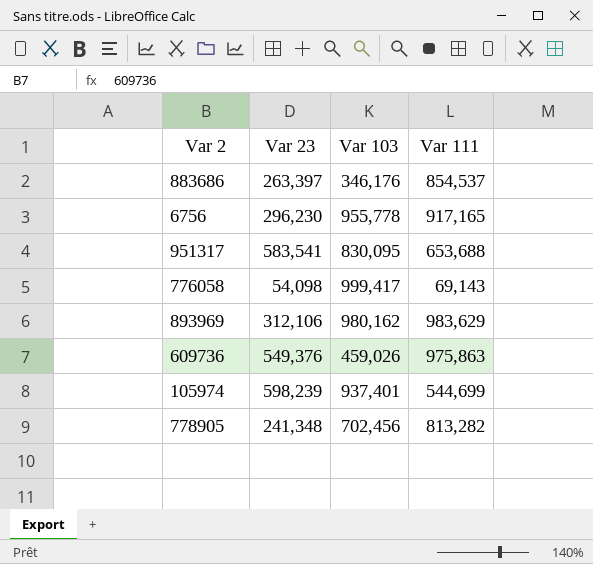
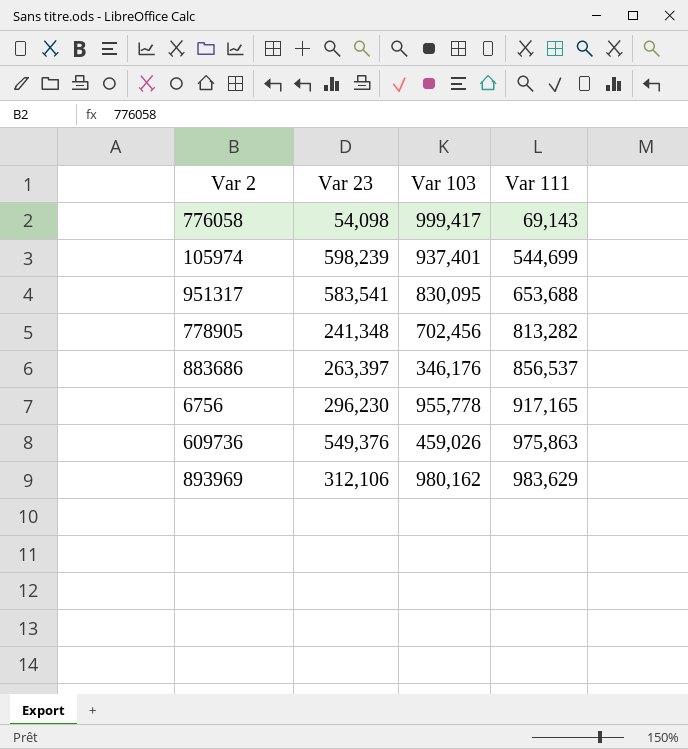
row order: none -> Var 111 ascending
883686 | Var 111: 854,537 -> 856,537

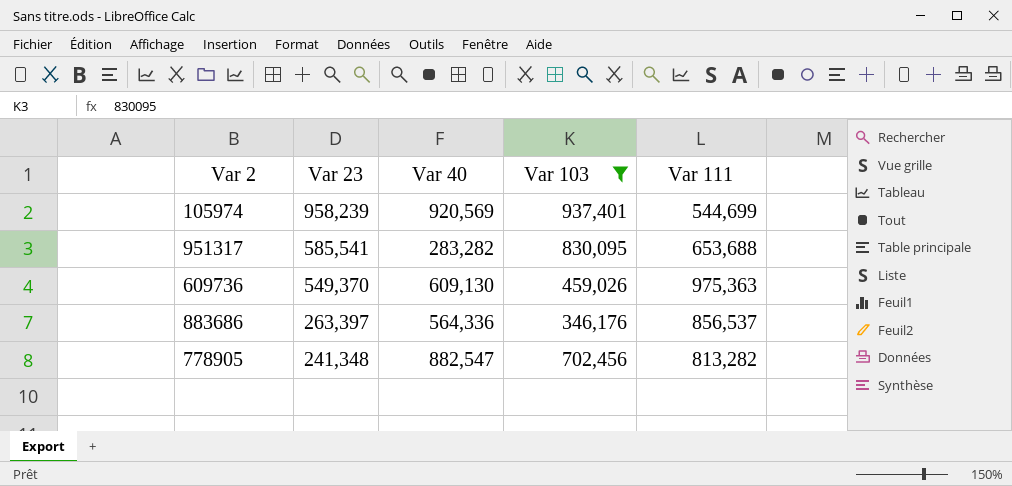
filter: none -> Var 103 <= 937,401
row order: Var 111 ascending -> Var 23 descending
column Var 40 | position: none -> 3
105974 | Var 23: 598,239 -> 958,239
951317 | Var 23: 583,541 -> 585,541
609736 | Var 23: 549,376 -> 549,370
609736 | Var 111: 975,863 -> 975,363

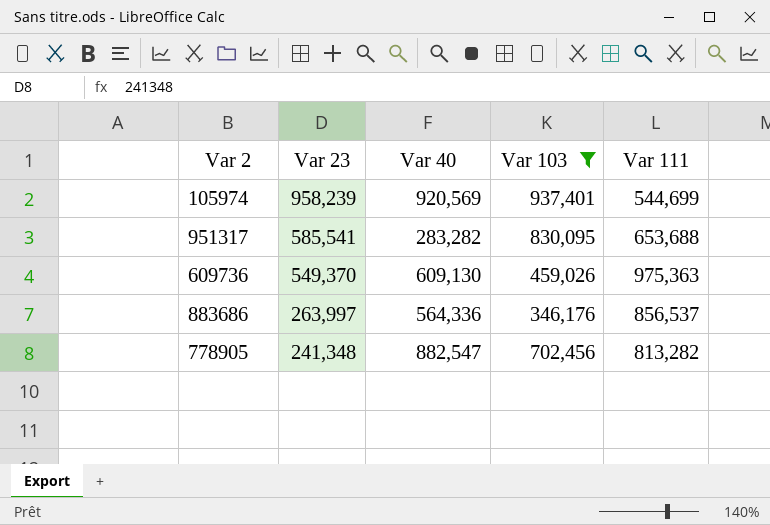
883686 | Var 23: 263,397 -> 263,997

